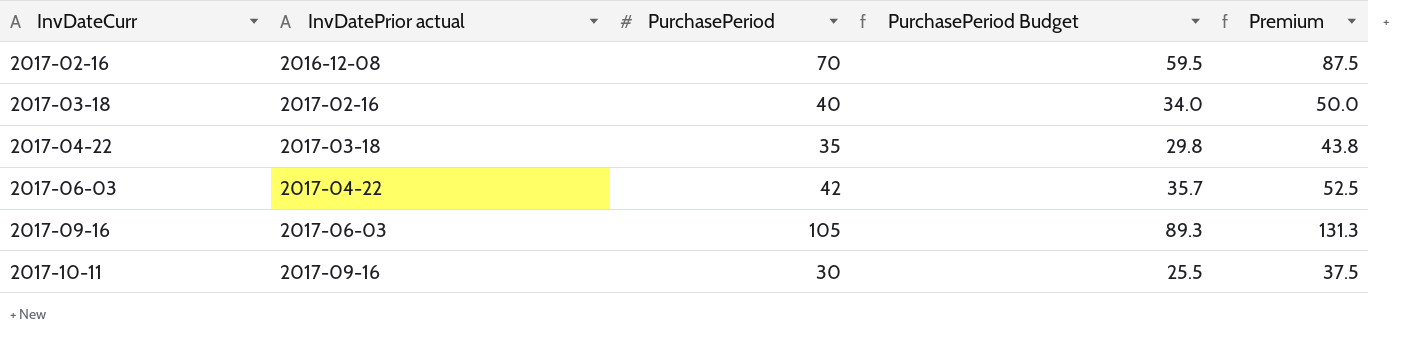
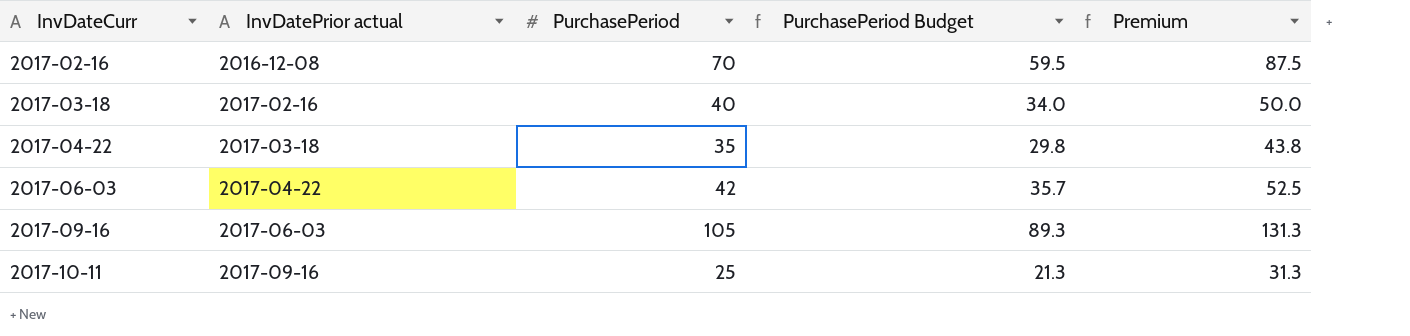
2017-10-11 | PurchasePeriod: 30 -> 25
2017-10-11 | PurchasePeriod Budget: 25.5 -> 21.3
2017-10-11 | Premium: 37.5 -> 31.3

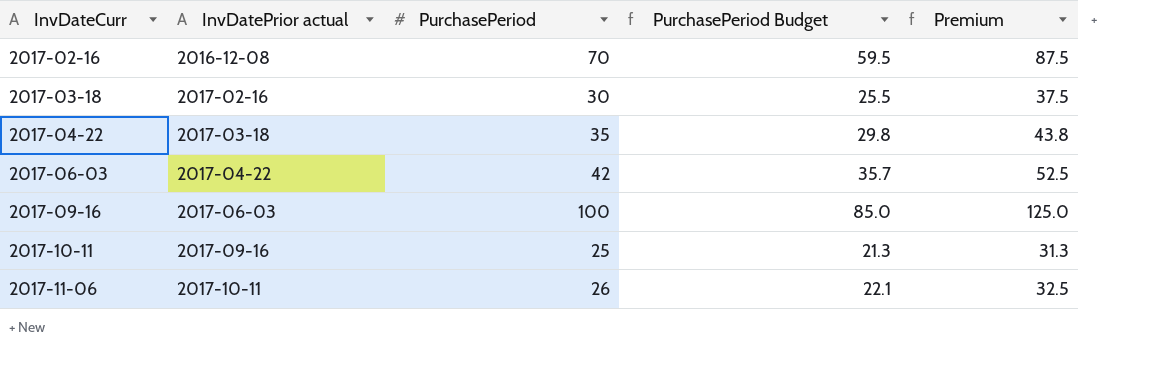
2017-03-18 | PurchasePeriod: 40 -> 30
2017-03-18 | PurchasePeriod Budget: 34.0 -> 25.5
2017-03-18 | Premium: 50.0 -> 37.5
2017-09-16 | PurchasePeriod: 105 -> 100
2017-09-16 | PurchasePeriod Budget: 89.3 -> 85.0
2017-09-16 | Premium: 131.3 -> 125.0
row 2017-11-06: none -> 2017-10-11 | 26 | 22.1 | 32.5

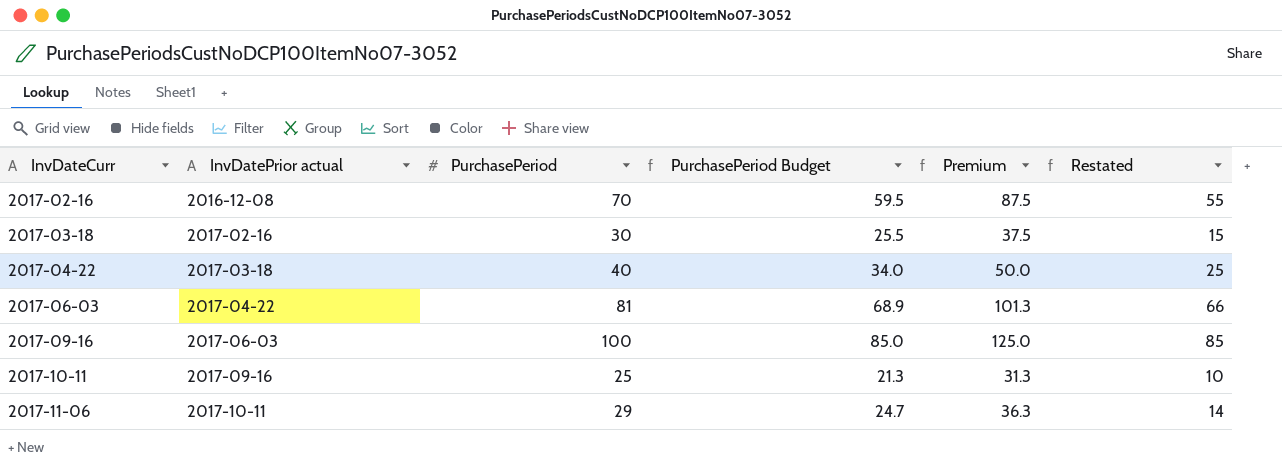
column Restated | formula: none -> [PurchasePeriod] - 15
2017-04-22 | PurchasePeriod: 35 -> 40
2017-04-22 | PurchasePeriod Budget: 29.8 -> 34.0
2017-04-22 | Premium: 43.8 -> 50.0
2017-06-03 | PurchasePeriod: 42 -> 81
2017-06-03 | PurchasePeriod Budget: 35.7 -> 68.9
2017-06-03 | Premium: 52.5 -> 101.3
2017-11-06 | PurchasePeriod: 26 -> 29
2017-11-06 | PurchasePeriod Budget: 22.1 -> 24.7
2017-11-06 | Premium: 32.5 -> 36.3

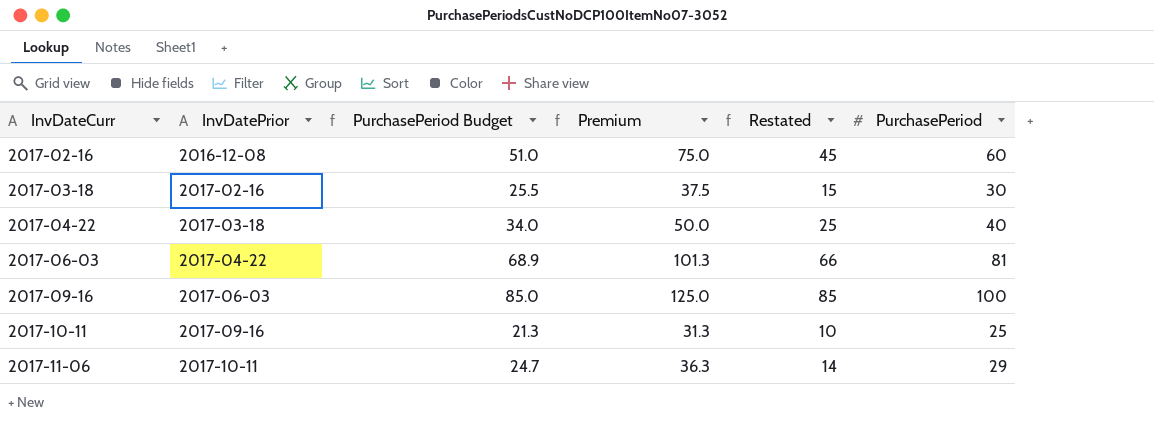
column name: InvDatePrior actual -> InvDatePrior
column PurchasePeriod | position: 3 -> 6
2017-02-16 | PurchasePeriod Budget: 59.5 -> 51.0
2017-02-16 | Premium: 87.5 -> 75.0
2017-02-16 | Restated: 55 -> 45
2017-02-16 | PurchasePeriod: 70 -> 60

